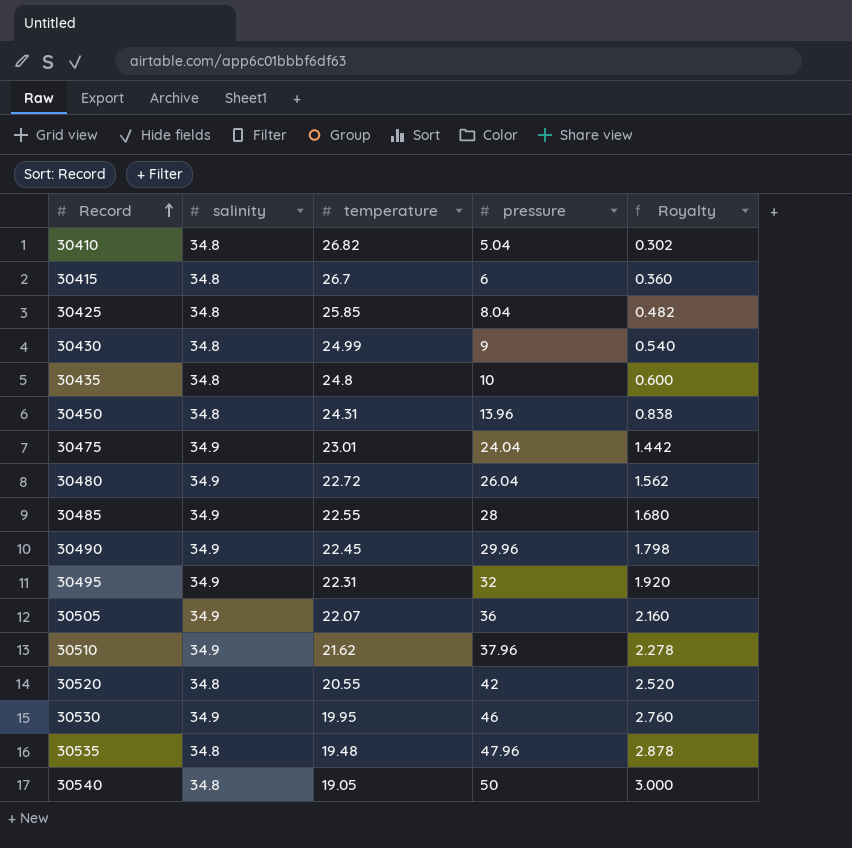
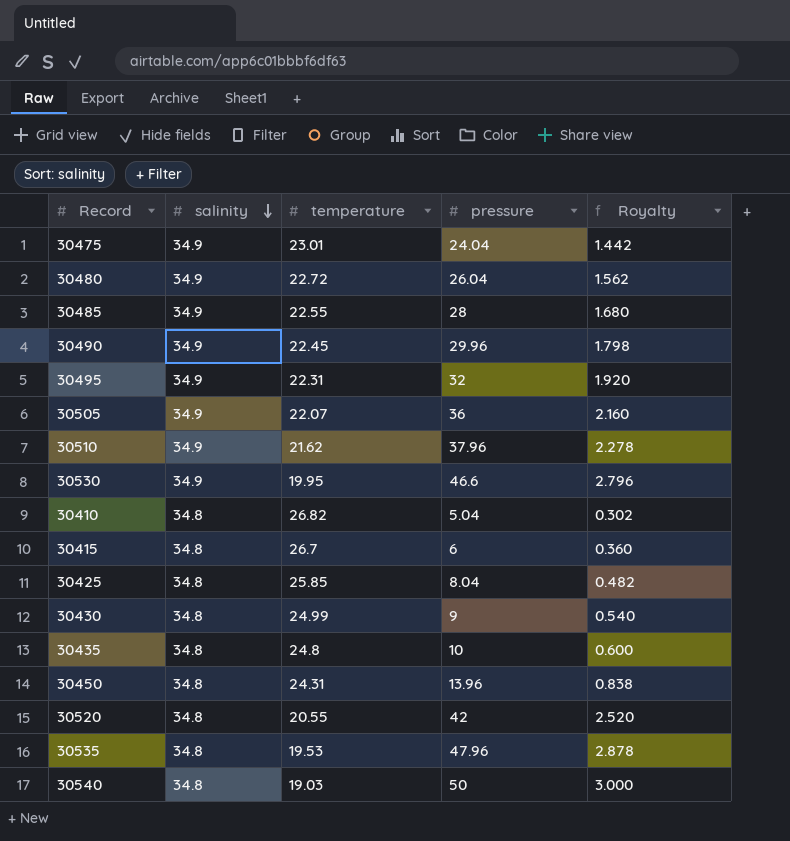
row order: Record ascending -> salinity descending
30530 | pressure: 46 -> 46.6
30530 | Royalty: 2.760 -> 2.796
30535 | temperature: 19.48 -> 19.53
30540 | temperature: 19.05 -> 19.03

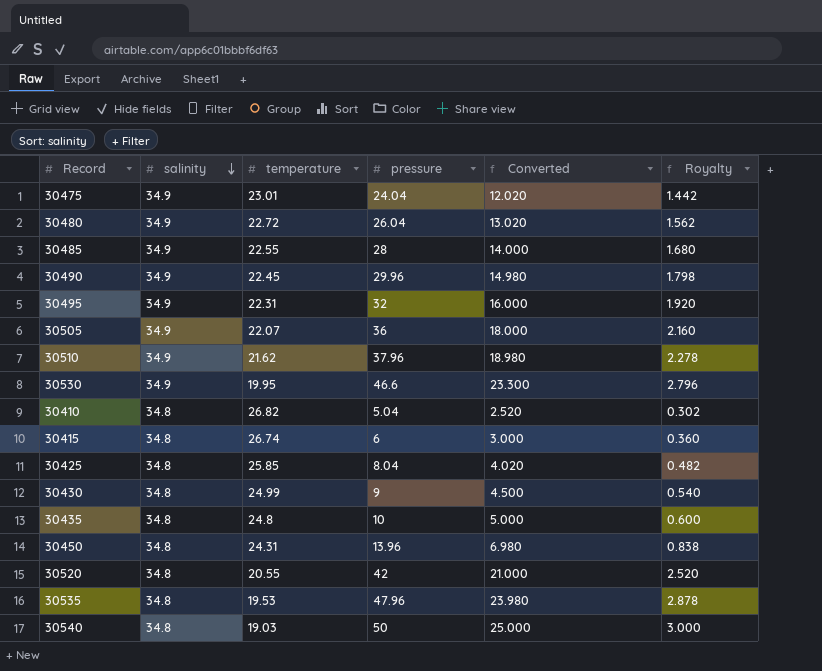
column Converted | formula: none -> [pressure] * 0.5
30415 | temperature: 26.7 -> 26.74

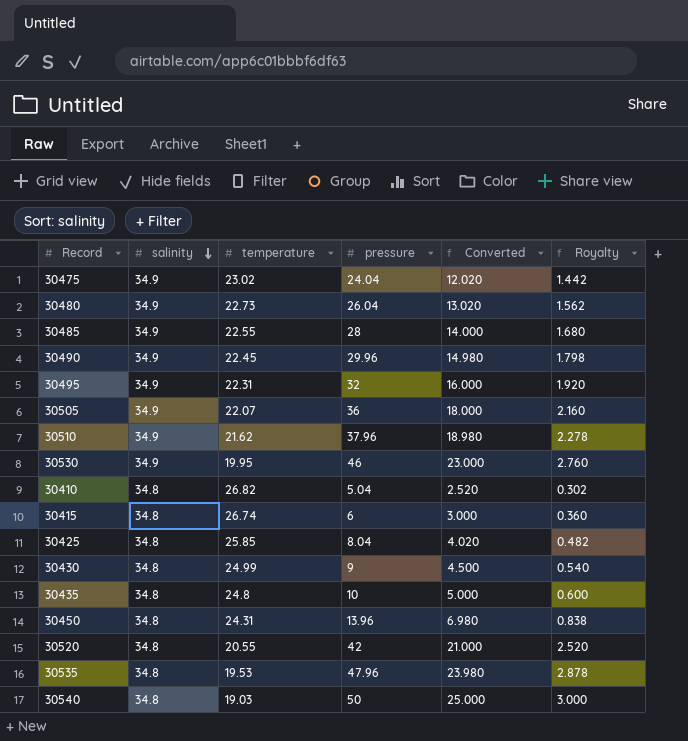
30475 | temperature: 23.01 -> 23.02
30480 | temperature: 22.72 -> 22.73
30530 | pressure: 46.6 -> 46
30530 | Converted: 23.300 -> 23.000
30530 | Royalty: 2.796 -> 2.760

